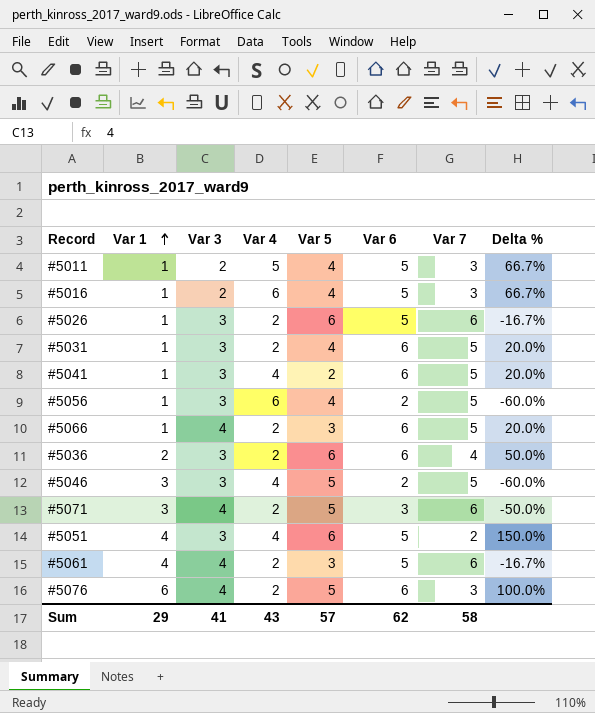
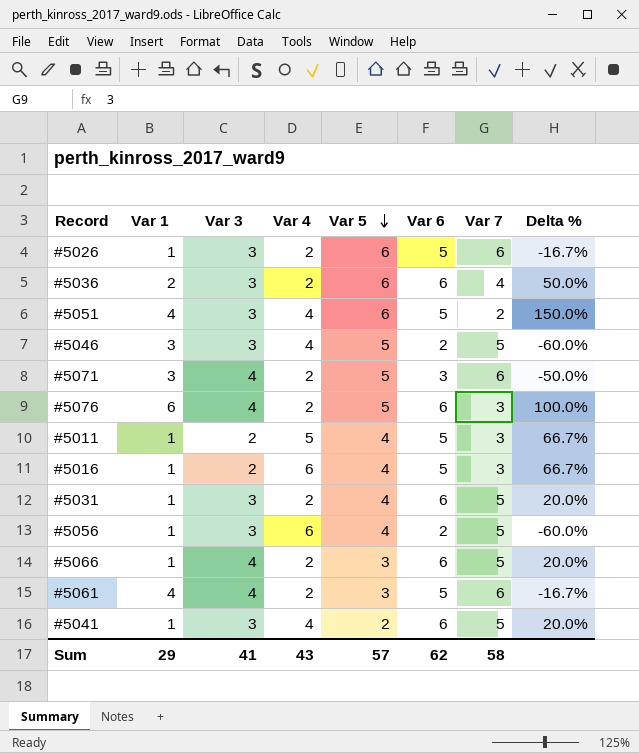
row order: Var 1 ascending -> Var 5 descending

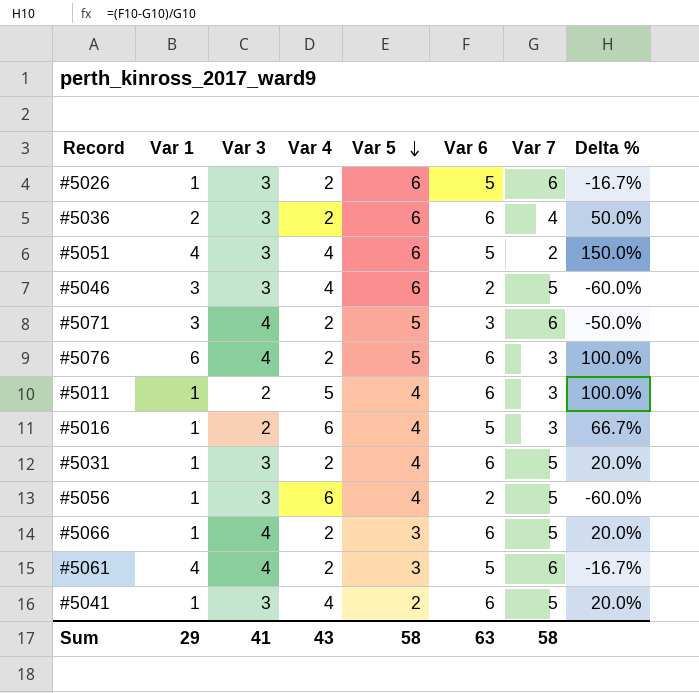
#5046 | Var 5: 5 -> 6
#5011 | Var 6: 5 -> 6
#5011 | Delta %: 66.7% -> 100.0%
Sum | Var 5: 57 -> 58
Sum | Var 6: 62 -> 63

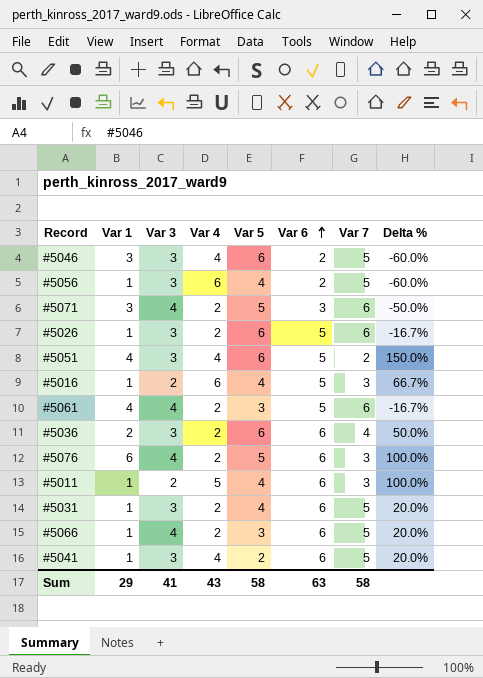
row order: Var 5 descending -> Var 6 ascending

